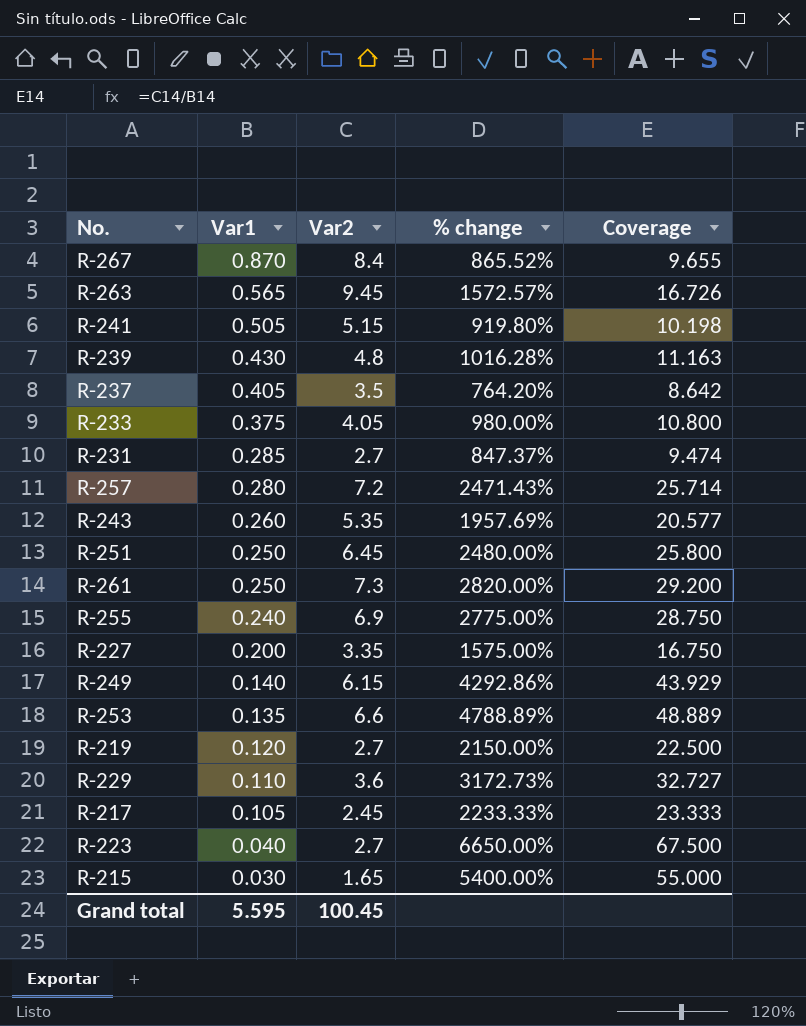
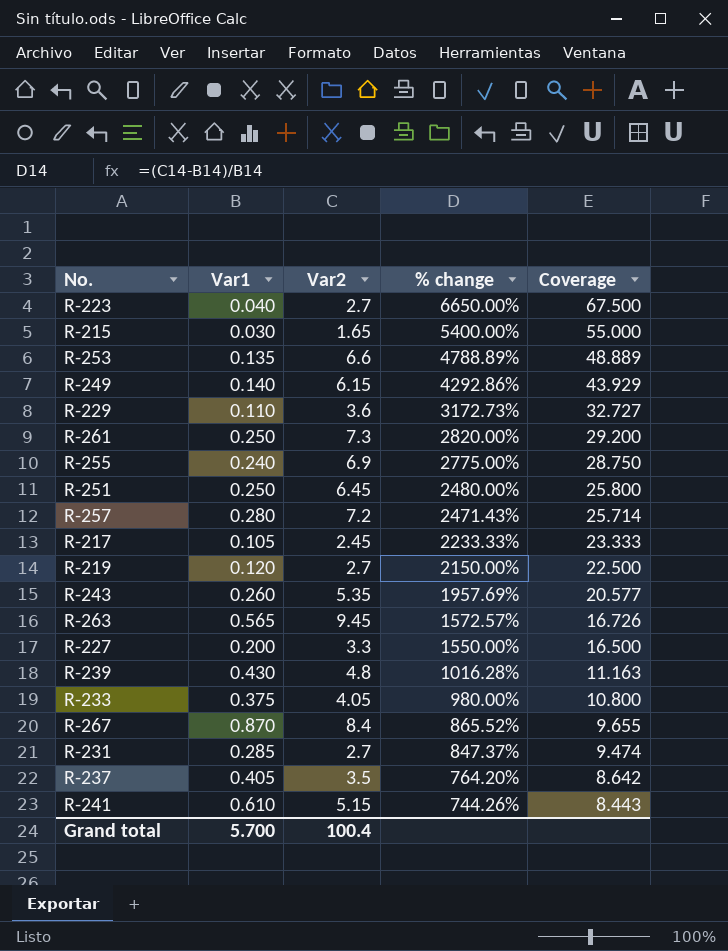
row order: Var1 descending -> % change descending
R-227 | Var2: 3.35 -> 3.3
R-227 | % change: 1575.00% -> 1550.00%
R-227 | Coverage: 16.750 -> 16.500
R-241 | Var1: 0.505 -> 0.610
R-241 | % change: 919.80% -> 744.26%
R-241 | Coverage: 10.198 -> 8.443
Grand total | Var1: 5.595 -> 5.700
Grand total | Var2: 100.45 -> 100.4

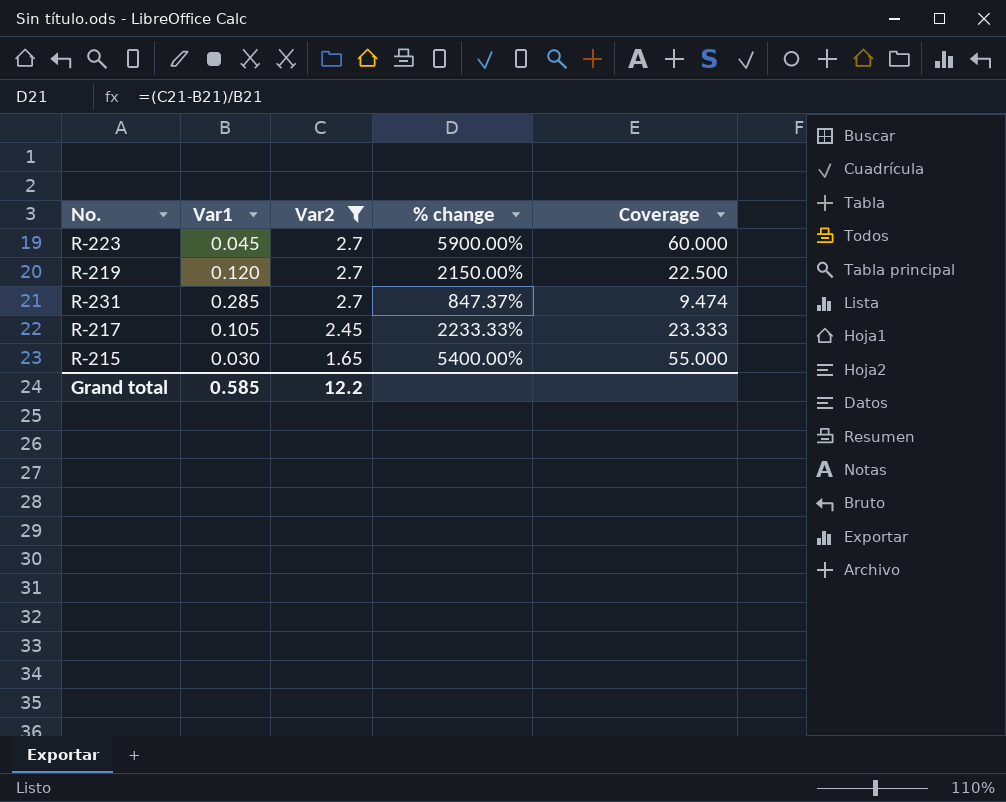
filter: none -> Var2 <= 2.7
row order: % change descending -> Var2 descending
R-223 | Var1: 0.040 -> 0.045
R-223 | % change: 6650.00% -> 5900.00%
R-223 | Coverage: 67.500 -> 60.000
Grand total | Var1: 5.700 -> 0.585
Grand total | Var2: 100.4 -> 12.2

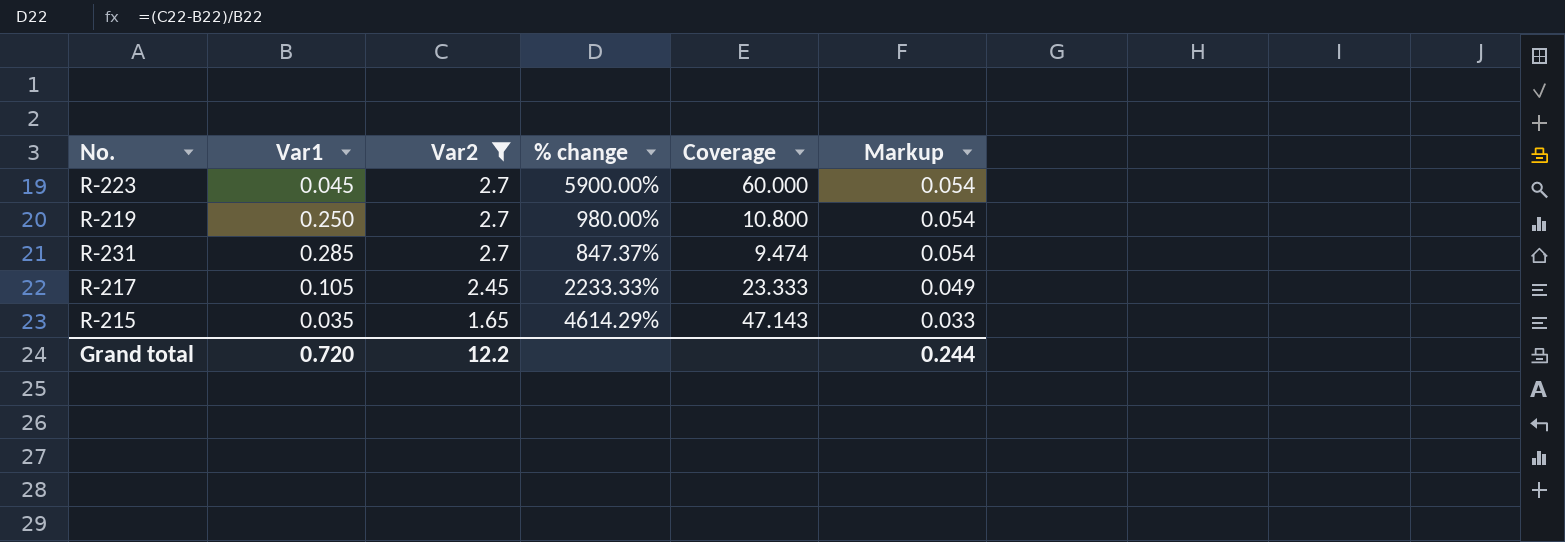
column Markup | formula: none -> [Var2] * 0.02
R-219 | Var1: 0.120 -> 0.250
R-219 | % change: 2150.00% -> 980.00%
R-219 | Coverage: 22.500 -> 10.800
R-215 | Var1: 0.030 -> 0.035
R-215 | % change: 5400.00% -> 4614.29%
R-215 | Coverage: 55.000 -> 47.143
Grand total | Var1: 0.585 -> 0.720

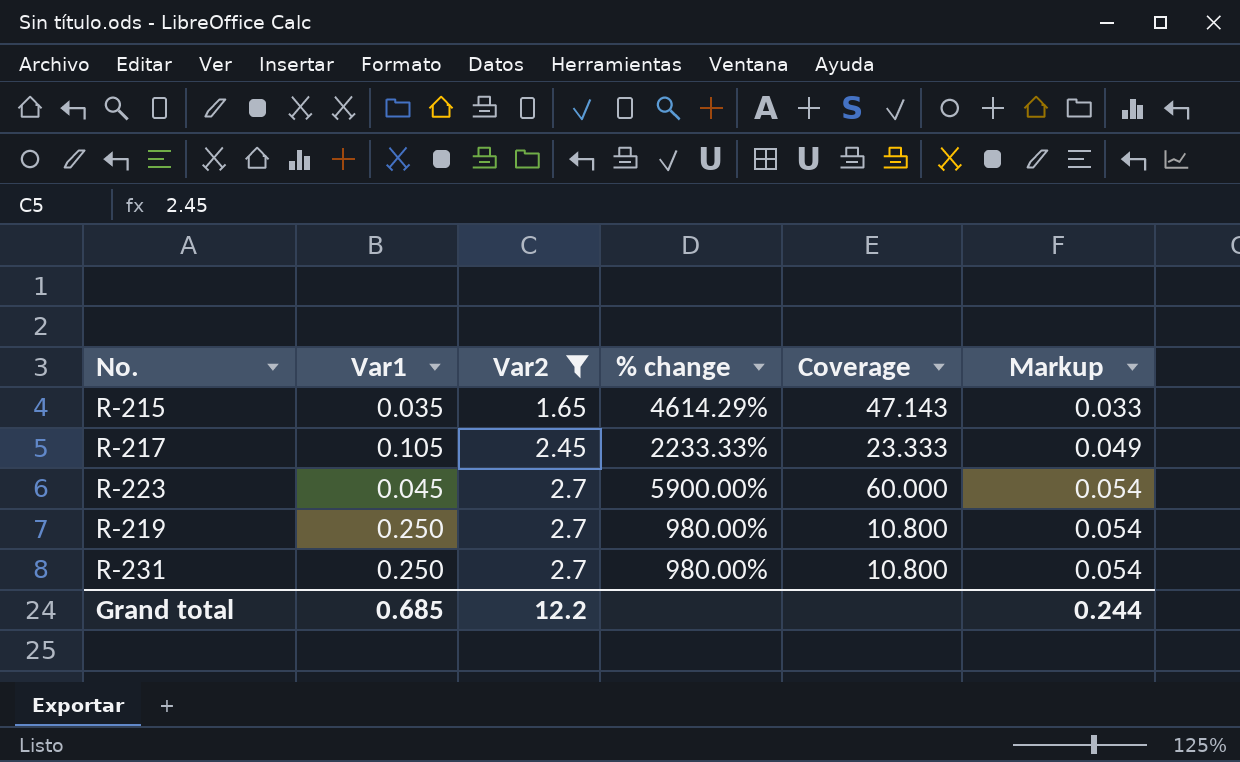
row order: Var2 descending -> Var2 ascending
R-231 | Var1: 0.285 -> 0.250
R-231 | % change: 847.37% -> 980.00%
R-231 | Coverage: 9.474 -> 10.800
Grand total | Var1: 0.720 -> 0.685

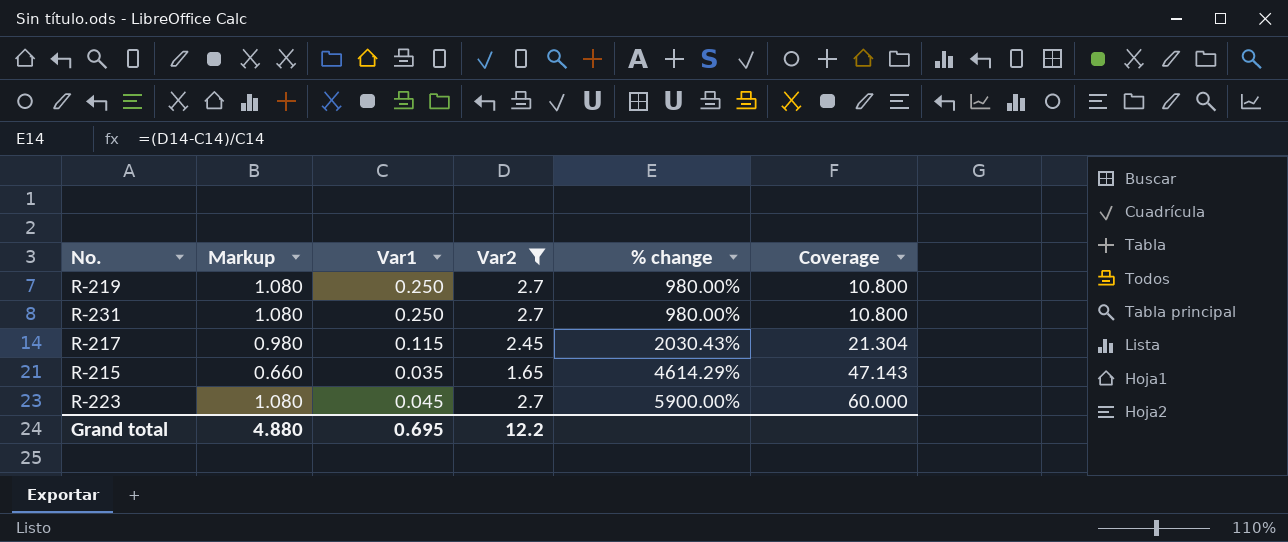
row order: Var2 ascending -> % change ascending
column Markup | formula: [Var2] * 0.02 -> [Var2] * 0.4
column Markup | position: 6 -> 2
R-217 | Var1: 0.105 -> 0.115
R-217 | % change: 2233.33% -> 2030.43%
R-217 | Coverage: 23.333 -> 21.304
Grand total | Markup: 0.244 -> 4.880
Grand total | Var1: 0.685 -> 0.695

